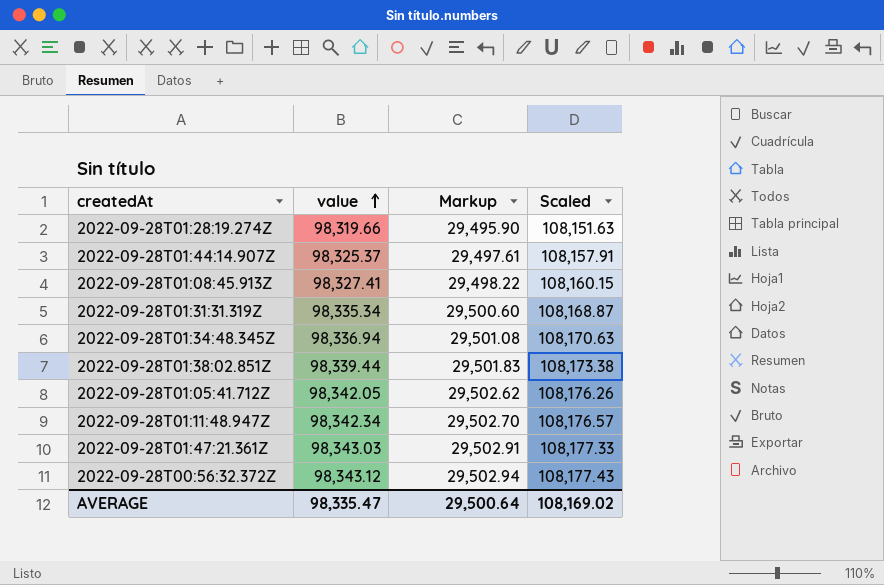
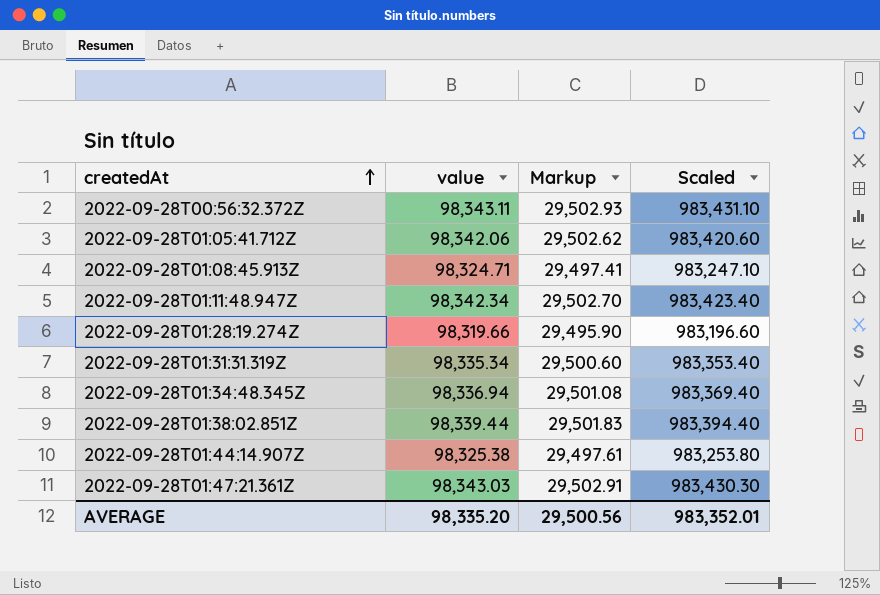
row order: value ascending -> createdAt ascending
column Scaled | formula: [value] * 1.1 -> [value] * 10
2022-09-28T00:56:32.372Z | value: 98,343.12 -> 98,343.11
2022-09-28T00:56:32.372Z | Markup: 29,502.94 -> 29,502.93
2022-09-28T01:05:41.712Z | value: 98,342.05 -> 98,342.06
2022-09-28T01:08:45.913Z | value: 98,327.41 -> 98,324.71
2022-09-28T01:08:45.913Z | Markup: 29,498.22 -> 29,497.41
2022-09-28T01:44:14.907Z | value: 98,325.37 -> 98,325.38
AVERAGE | value: 98,335.47 -> 98,335.20
AVERAGE | Markup: 29,500.64 -> 29,500.56
AVERAGE | Scaled: 108,169.02 -> 983,352.01

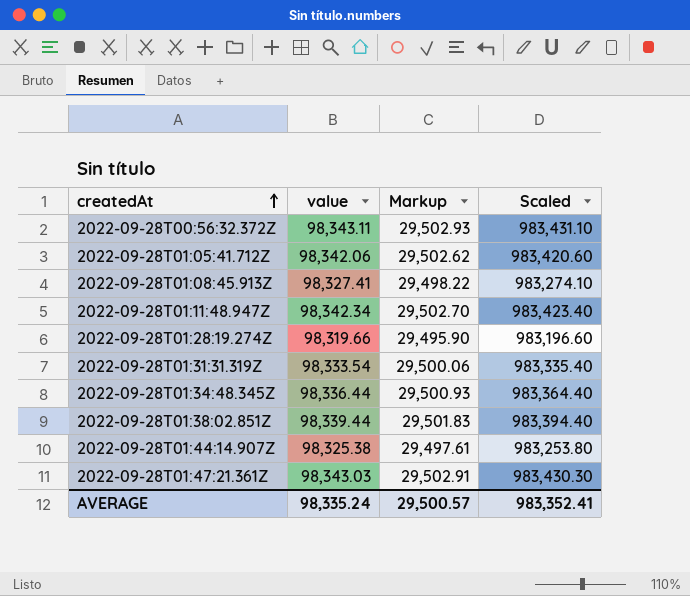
2022-09-28T01:08:45.913Z | value: 98,324.71 -> 98,327.41
2022-09-28T01:08:45.913Z | Markup: 29,497.41 -> 29,498.22
2022-09-28T01:08:45.913Z | Scaled: 983,247.10 -> 983,274.10
2022-09-28T01:31:31.319Z | value: 98,335.34 -> 98,333.54
2022-09-28T01:31:31.319Z | Markup: 29,500.60 -> 29,500.06
2022-09-28T01:31:31.319Z | Scaled: 983,353.40 -> 983,335.40
2022-09-28T01:34:48.345Z | value: 98,336.94 -> 98,336.44
2022-09-28T01:34:48.345Z | Markup: 29,501.08 -> 29,500.93
2022-09-28T01:34:48.345Z | Scaled: 983,369.40 -> 983,364.40
AVERAGE | value: 98,335.20 -> 98,335.24
AVERAGE | Markup: 29,500.56 -> 29,500.57
AVERAGE | Scaled: 983,352.01 -> 983,352.41

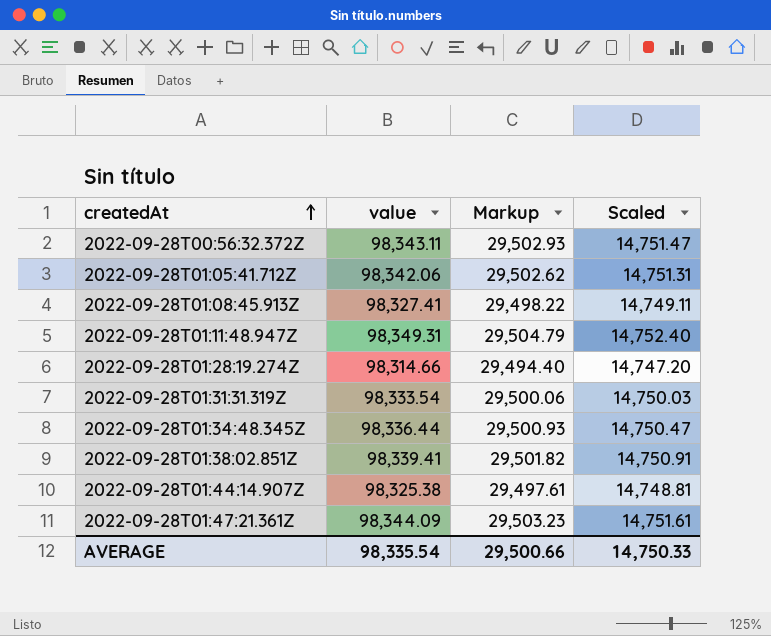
column Scaled | formula: [value] * 10 -> [value] * 0.15
2022-09-28T01:11:48.947Z | value: 98,342.34 -> 98,349.31
2022-09-28T01:11:48.947Z | Markup: 29,502.70 -> 29,504.79
2022-09-28T01:28:19.274Z | value: 98,319.66 -> 98,314.66
2022-09-28T01:28:19.274Z | Markup: 29,495.90 -> 29,494.40
2022-09-28T01:38:02.851Z | value: 98,339.44 -> 98,339.41
2022-09-28T01:38:02.851Z | Markup: 29,501.83 -> 29,501.82
2022-09-28T01:47:21.361Z | value: 98,343.03 -> 98,344.09
2022-09-28T01:47:21.361Z | Markup: 29,502.91 -> 29,503.23
AVERAGE | value: 98,335.24 -> 98,335.54
AVERAGE | Markup: 29,500.57 -> 29,500.66
AVERAGE | Scaled: 983,352.41 -> 14,750.33

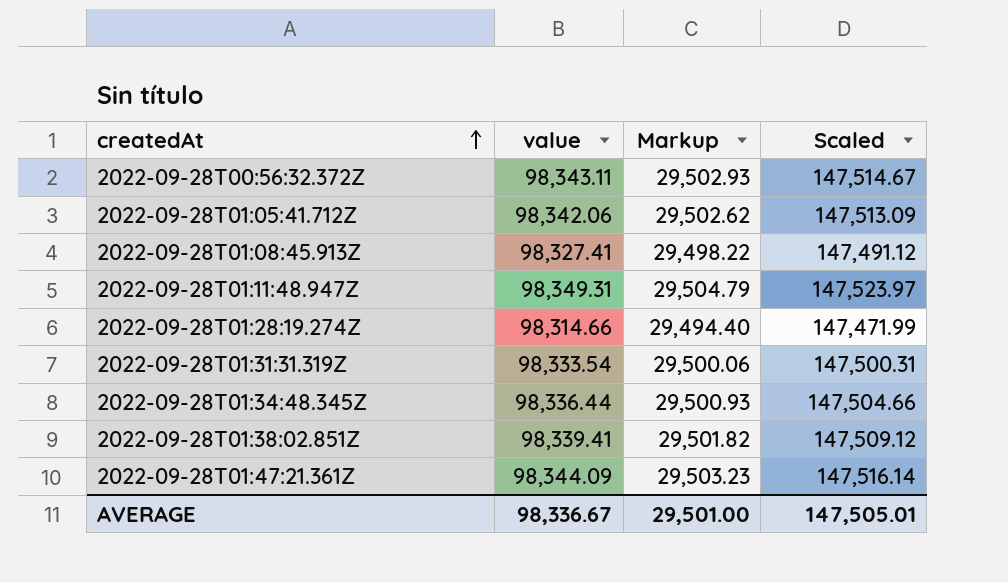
column Scaled | formula: [value] * 0.15 -> [value] * 1.5
row 2022-09-28T01:44:14.907Z: 98,325.38 | 29,497.61 | 14,748.81 -> none
AVERAGE | value: 98,335.54 -> 98,336.67
AVERAGE | Markup: 29,500.66 -> 29,501.00
AVERAGE | Scaled: 14,750.33 -> 147,505.01

